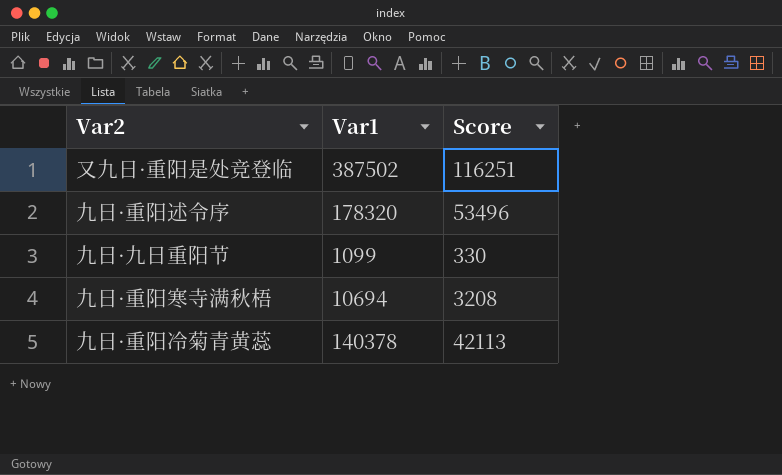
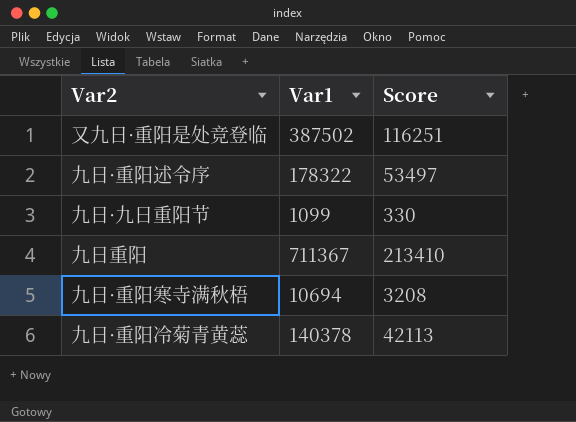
九日·重阳述令序 | Var1: 178320 -> 178322
九日·重阳述令序 | Score: 53496 -> 53497
row 九日重阳: none -> 711367 | 213410

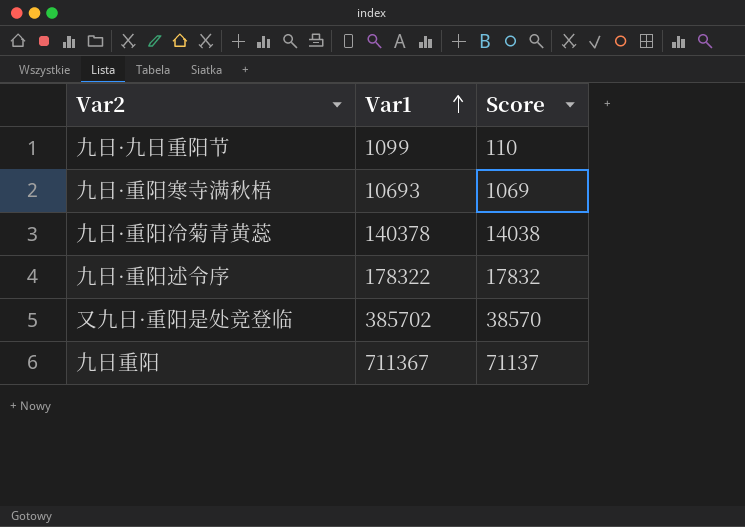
row order: none -> Var1 ascending
column Score | formula: [Var1] * 0.3 -> [Var1] * 0.1
九日·重阳寒寺满秋梧 | Var1: 10694 -> 10693
又九日·重阳是处竞登临 | Var1: 387502 -> 385702

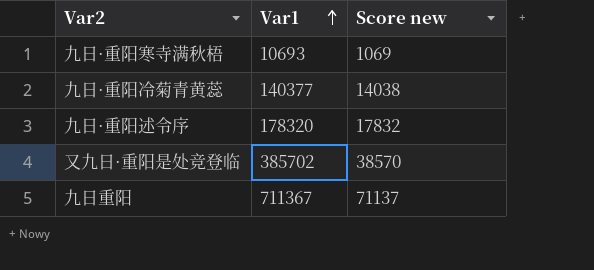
column name: Score -> Score new
row 九日·九日重阳节: 1099 | 110 -> none
九日·重阳冷菊青黄蕊 | Var1: 140378 -> 140377
九日·重阳述令序 | Var1: 178322 -> 178320

